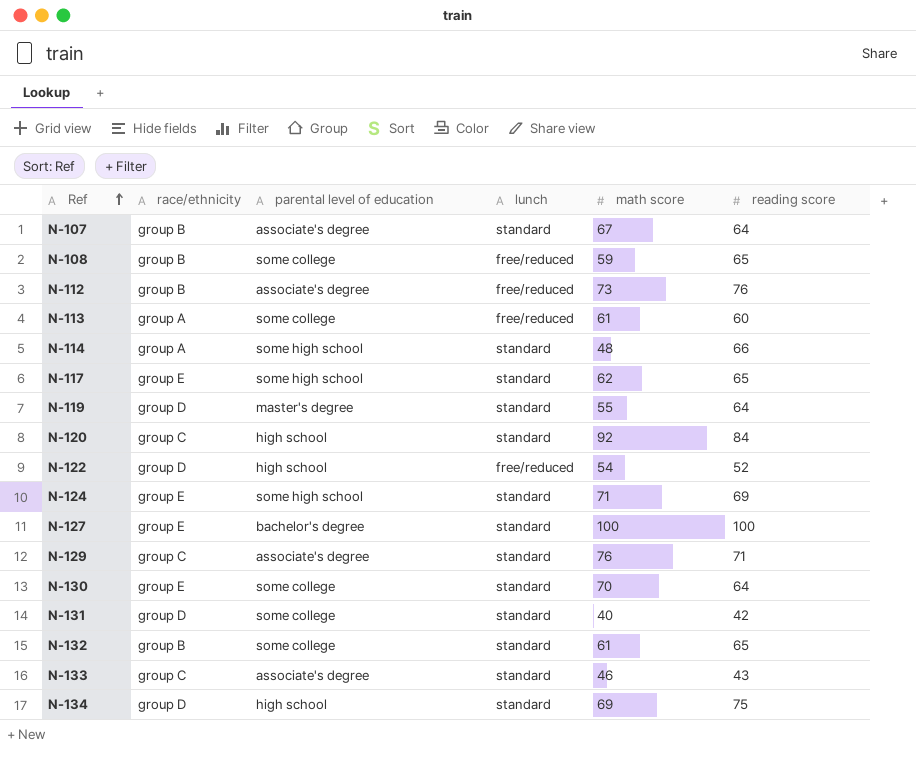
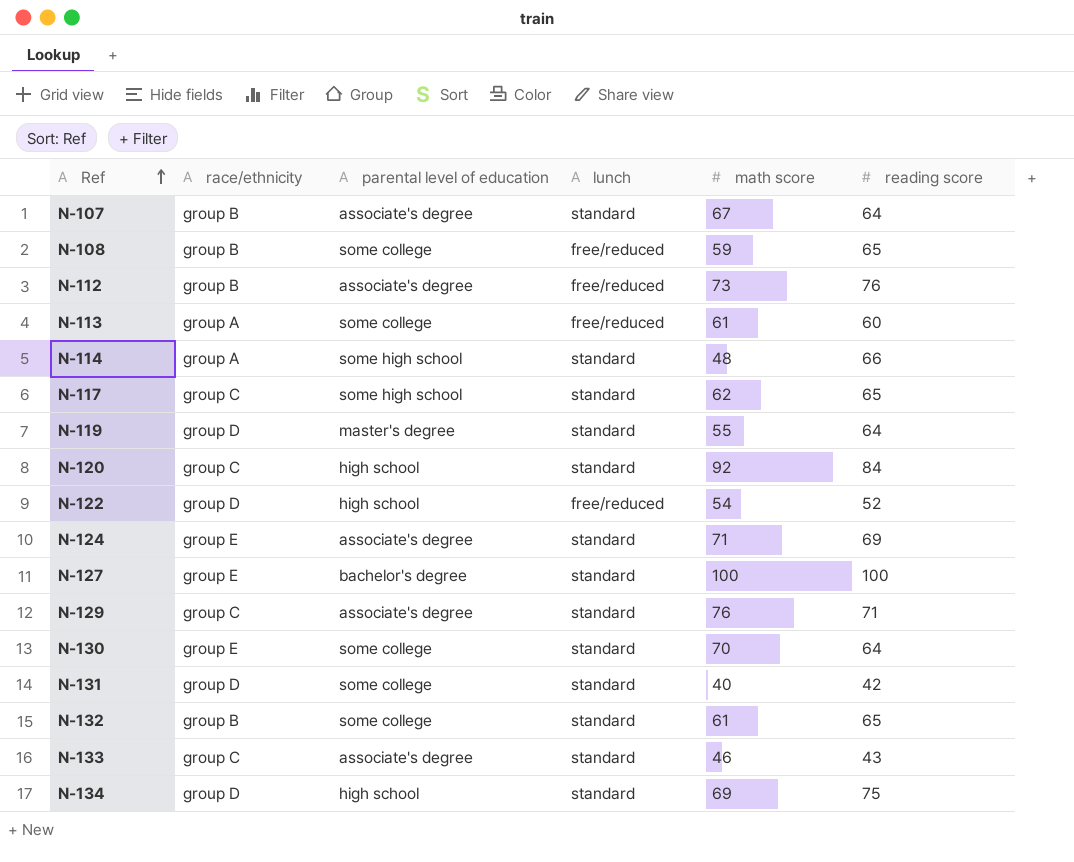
N-117 | race/ethnicity: group E -> group C
N-124 | parental level of education: some high school -> associate's degree

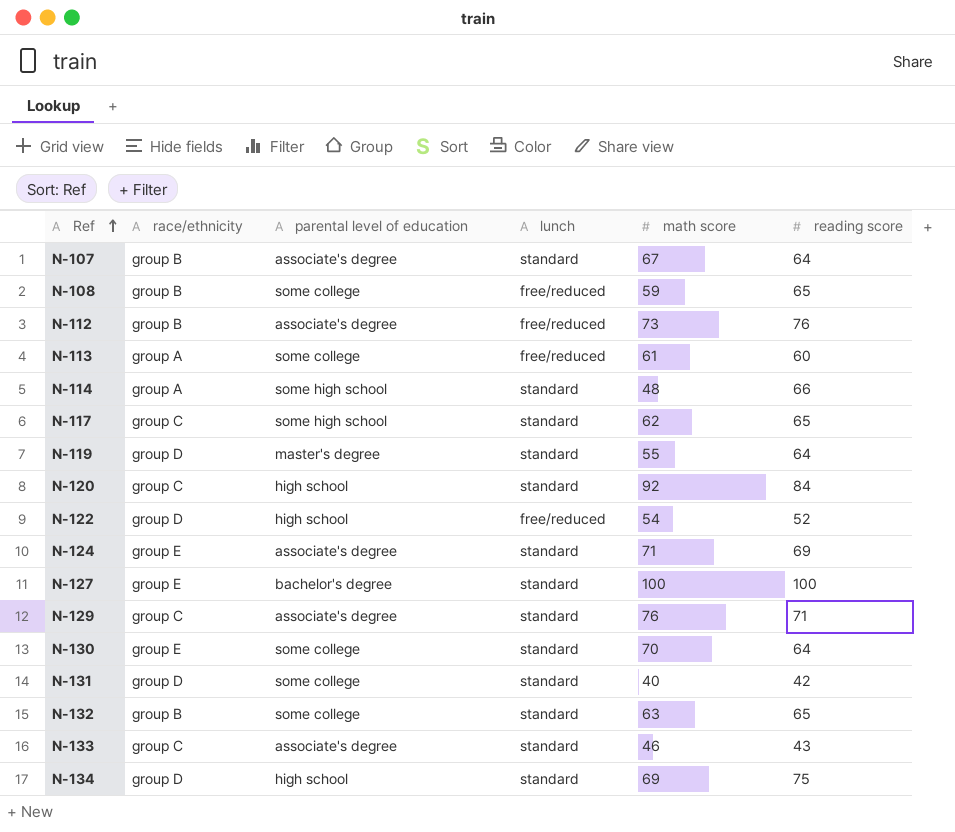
N-132 | math score: 61 -> 63

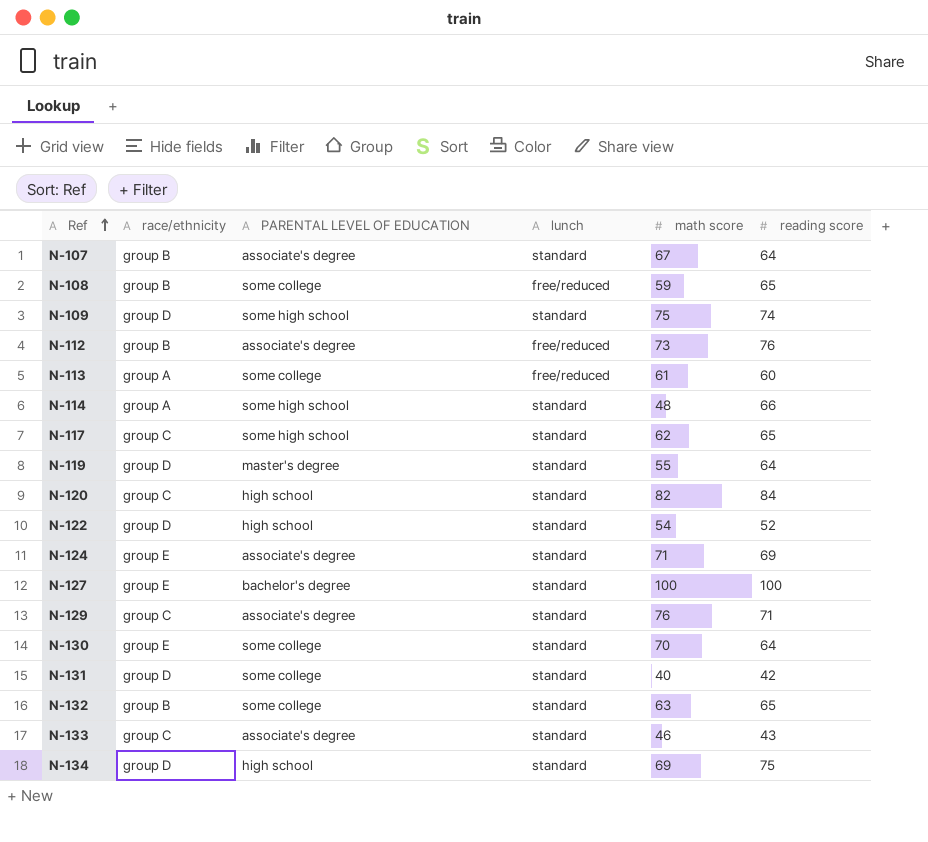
column name: parental level of education -> PARENTAL LEVEL OF EDUCATION
row N-109: none -> group D | some high school | standard | 75 | 74
N-120 | math score: 92 -> 82
N-122 | lunch: free/reduced -> standard

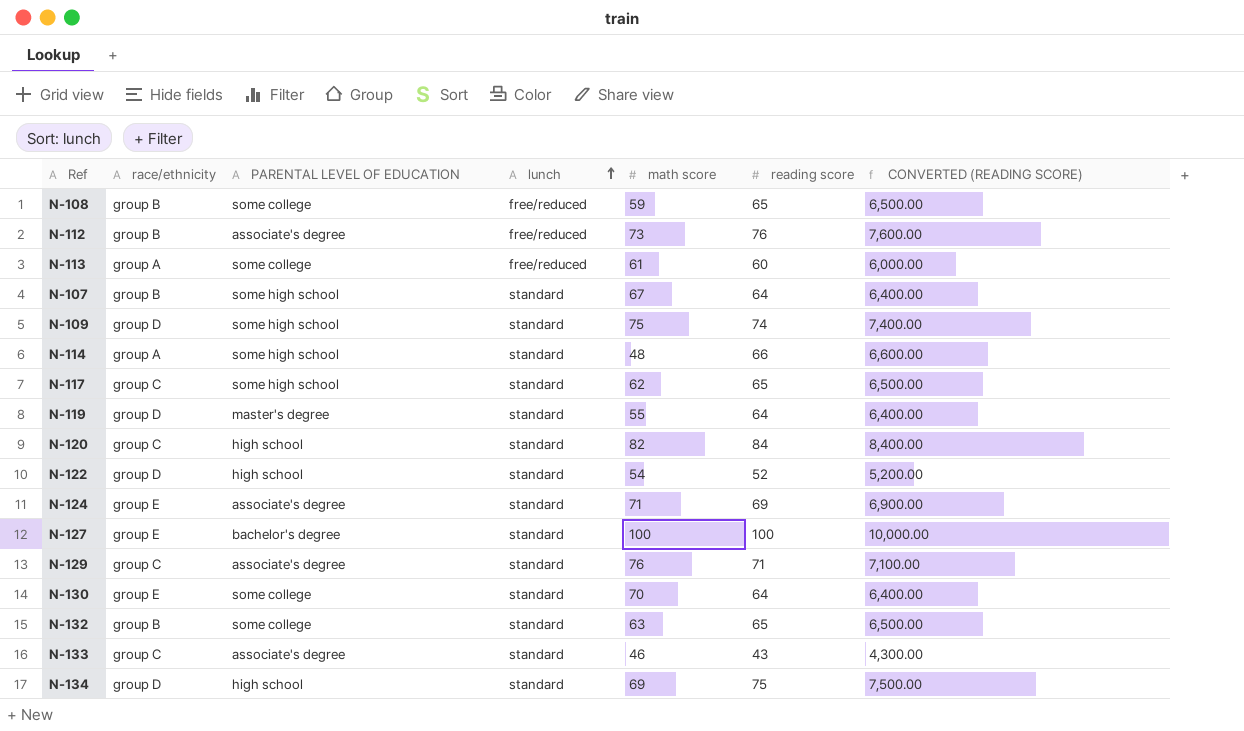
row order: Ref ascending -> lunch ascending
column CONVERTED (READING SCORE) | formula: none -> [reading score] * 100
row N-131: group D | some college | standard | 40 | 42 -> none
N-107 | PARENTAL LEVEL OF EDUCATION: associate's degree -> some high school

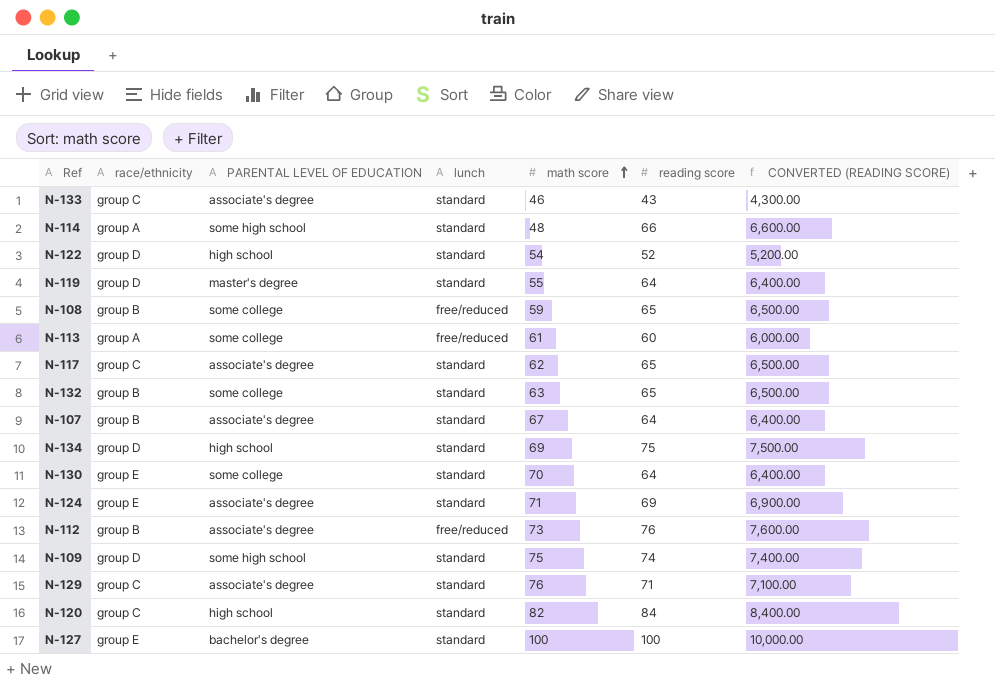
row order: lunch ascending -> math score ascending
N-117 | PARENTAL LEVEL OF EDUCATION: some high school -> associate's degree
N-107 | PARENTAL LEVEL OF EDUCATION: some high school -> associate's degree

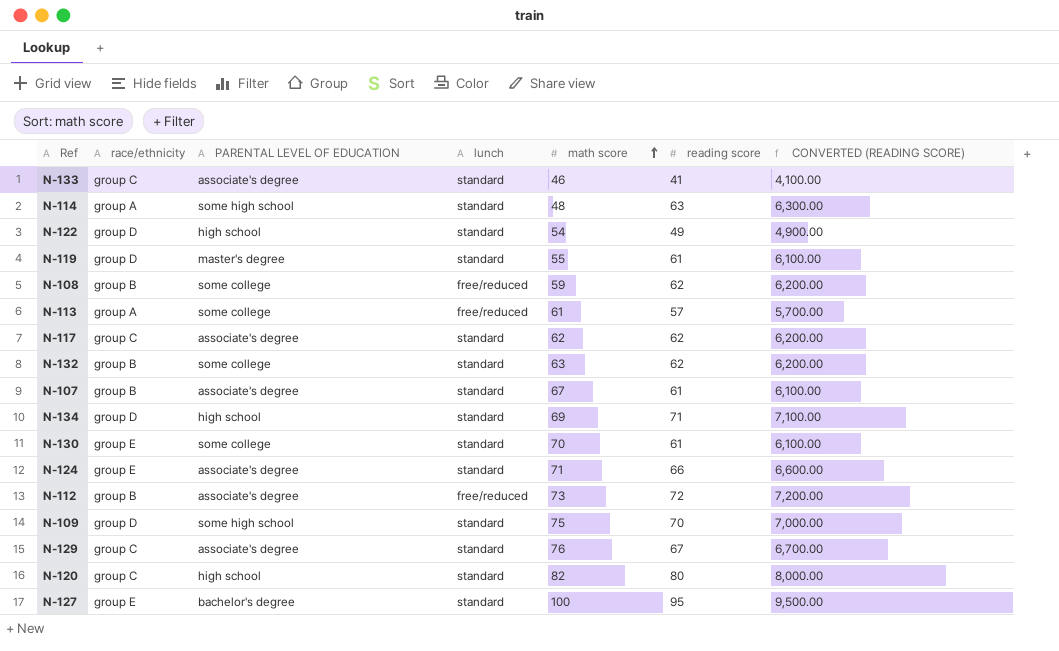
N-133 | reading score: 43 -> 41
N-133 | CONVERTED (READING SCORE): 4,300.00 -> 4,100.00
N-114 | reading score: 66 -> 63
N-114 | CONVERTED (READING SCORE): 6,600.00 -> 6,300.00
N-122 | reading score: 52 -> 49
N-122 | CONVERTED (READING SCORE): 5,200.00 -> 4,900.00
N-119 | reading score: 64 -> 61
N-119 | CONVERTED (READING SCORE): 6,400.00 -> 6,100.00
N-108 | reading score: 65 -> 62
N-108 | CONVERTED (READING SCORE): 6,500.00 -> 6,200.00
N-113 | reading score: 60 -> 57
N-113 | CONVERTED (READING SCORE): 6,000.00 -> 5,700.00
N-117 | reading score: 65 -> 62
N-117 | CONVERTED (READING SCORE): 6,500.00 -> 6,200.00
N-132 | reading score: 65 -> 62
N-132 | CONVERTED (READING SCORE): 6,500.00 -> 6,200.00
N-107 | reading score: 64 -> 61
N-107 | CONVERTED (READING SCORE): 6,400.00 -> 6,100.00
N-134 | reading score: 75 -> 71
N-134 | CONVERTED (READING SCORE): 7,500.00 -> 7,100.00
N-130 | reading score: 64 -> 61
N-130 | CONVERTED (READING SCORE): 6,400.00 -> 6,100.00
N-124 | reading score: 69 -> 66
N-124 | CONVERTED (READING SCORE): 6,900.00 -> 6,600.00
N-112 | reading score: 76 -> 72
N-112 | CONVERTED (READING SCORE): 7,600.00 -> 7,200.00
N-109 | reading score: 74 -> 70
N-109 | CONVERTED (READING SCORE): 7,400.00 -> 7,000.00
N-129 | reading score: 71 -> 67
N-129 | CONVERTED (READING SCORE): 7,100.00 -> 6,700.00
N-120 | reading score: 84 -> 80
N-120 | CONVERTED (READING SCORE): 8,400.00 -> 8,000.00
N-127 | reading score: 100 -> 95
N-127 | CONVERTED (READING SCORE): 10,000.00 -> 9,500.00

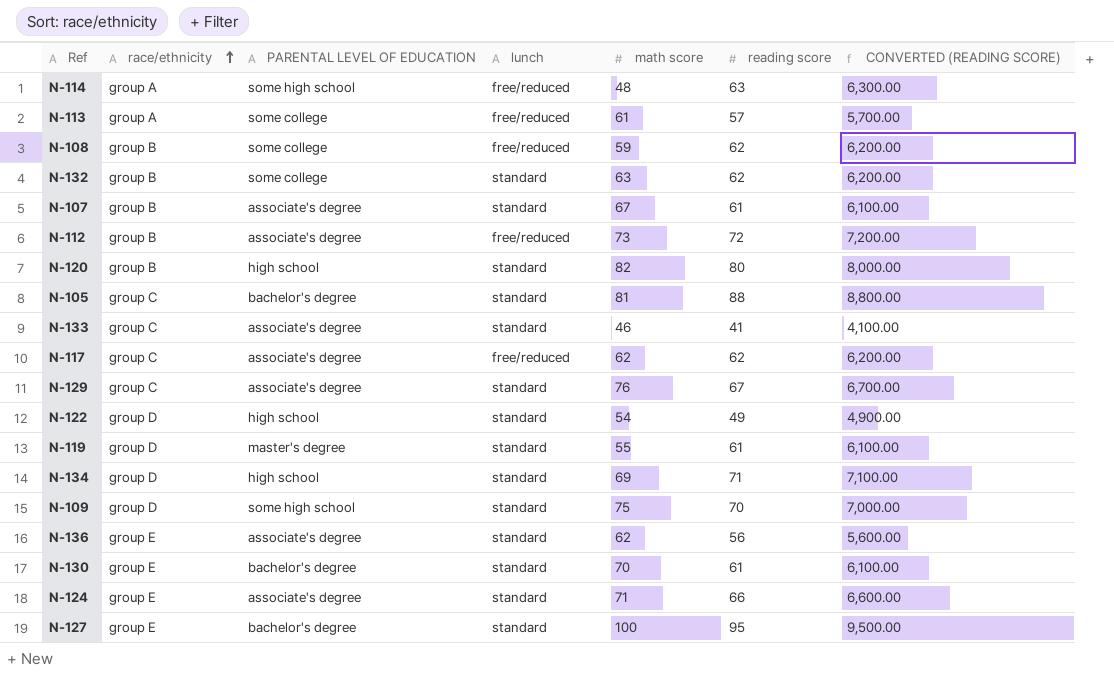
row order: math score ascending -> race/ethnicity ascending
N-114 | lunch: standard -> free/reduced
N-120 | race/ethnicity: group C -> group B
row N-105: none -> group C | bachelor's degree | standard | 81 | 88 | 8,800.00
N-117 | lunch: standard -> free/reduced
row N-136: none -> group E | associate's degree | standard | 62 | 56 | 5,600.00
N-130 | PARENTAL LEVEL OF EDUCATION: some college -> bachelor's degree

